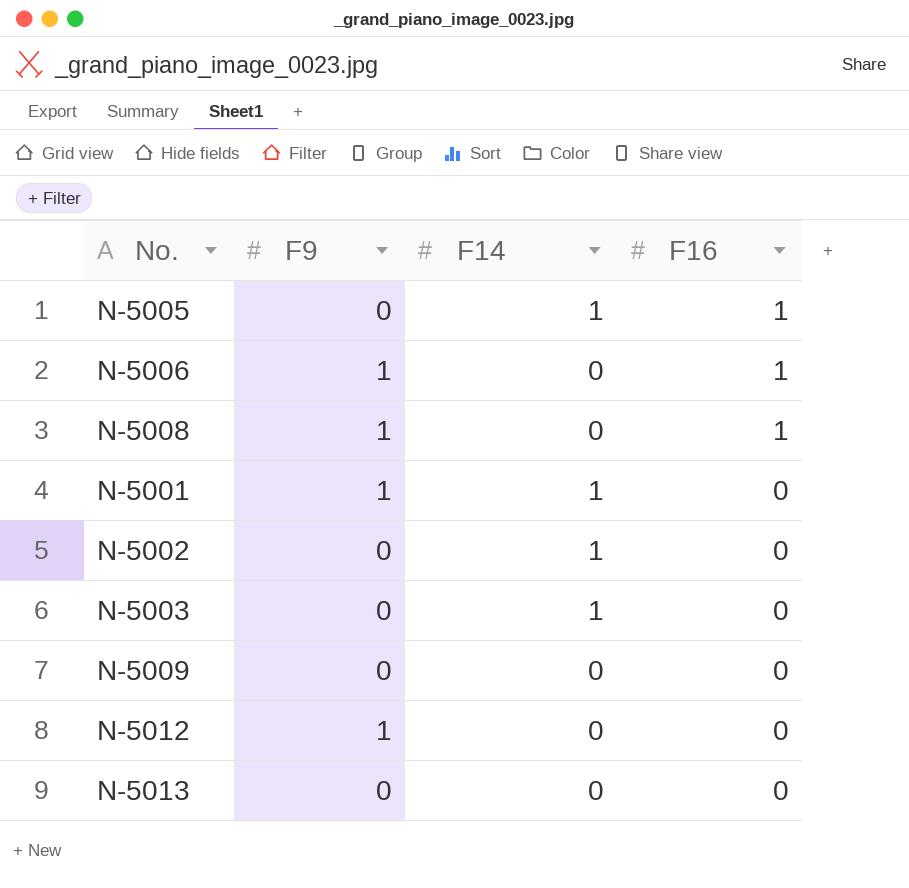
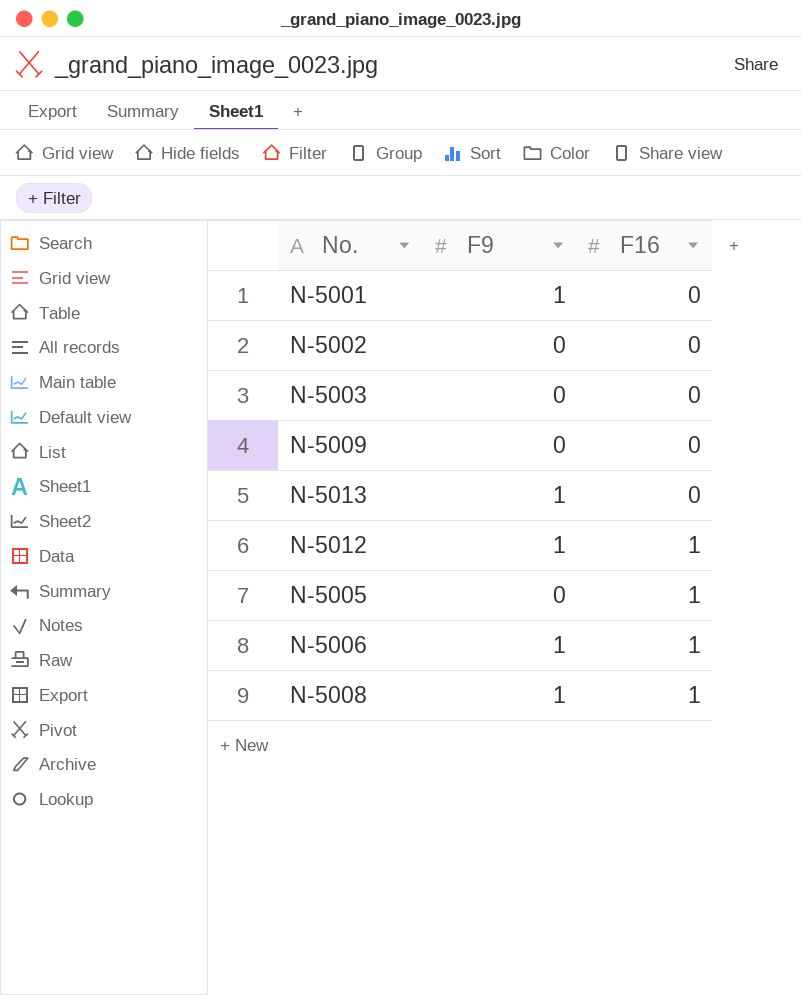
row order: F16 descending -> F16 ascending
column F14 | position: 3 -> none
N-5013 | F9: 0 -> 1
N-5012 | F16: 0 -> 1

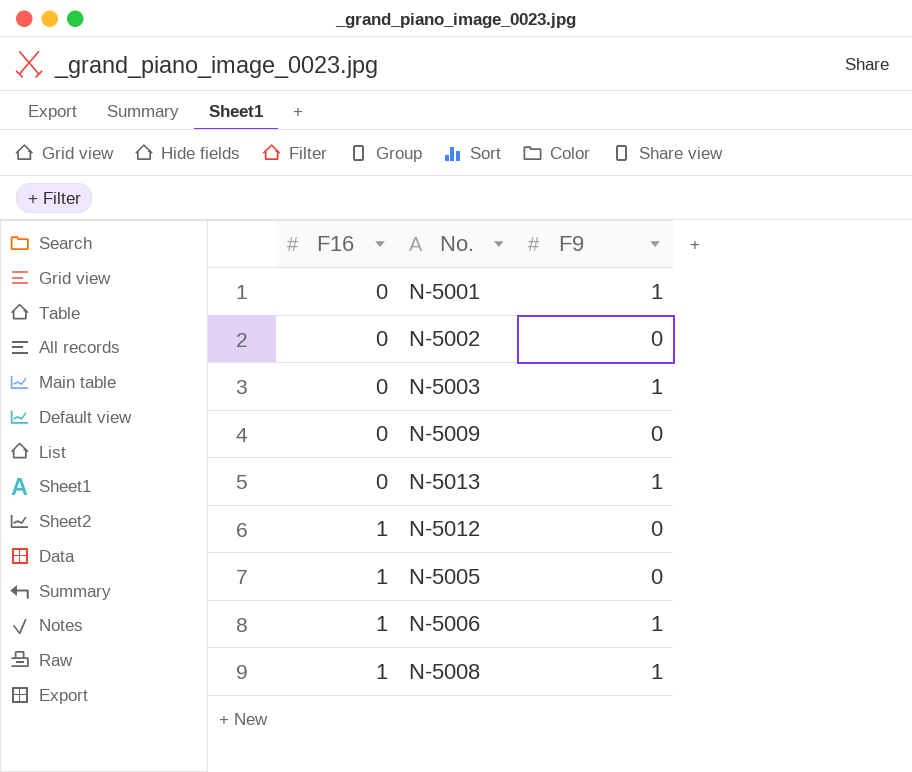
column F16 | position: 3 -> 1
N-5003 | F9: 0 -> 1
N-5012 | F9: 1 -> 0

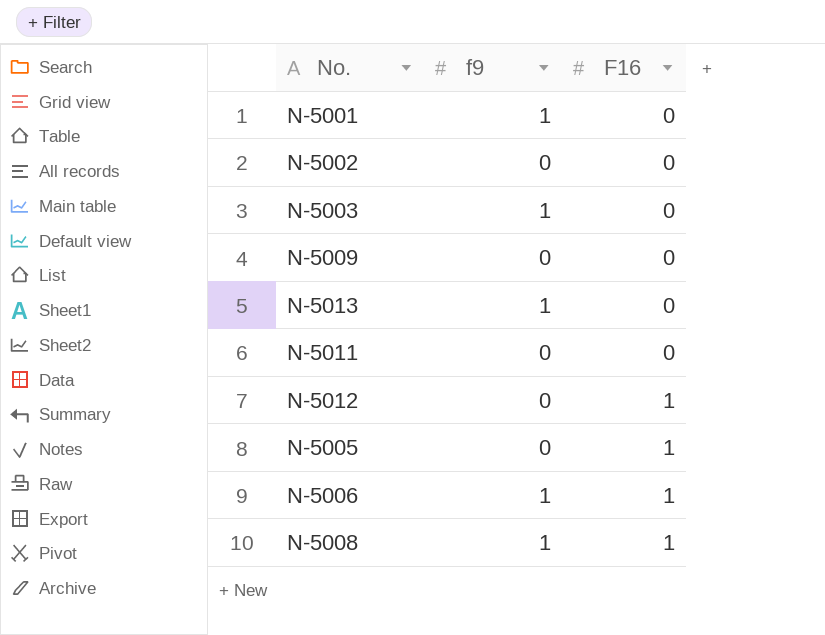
column name: F9 -> f9
column F16 | position: 1 -> 3
row N-5011: none -> 0 | 0

